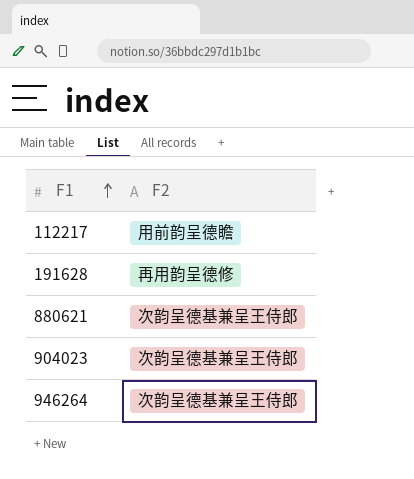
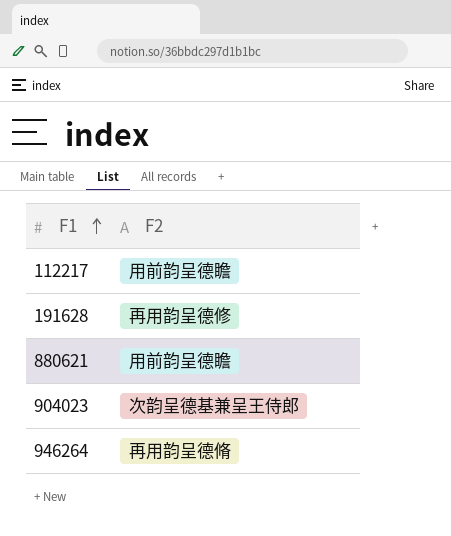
880621 | F2: 次韵呈德基兼呈王侍郎 -> 用前韵呈德瞻
946264 | F2: 次韵呈德基兼呈王侍郎 -> 再用韵呈德脩

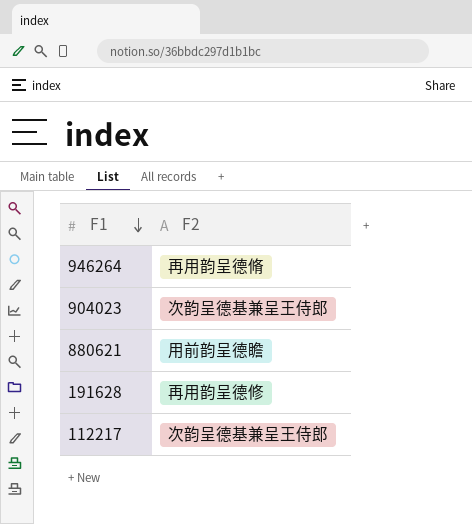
row order: F1 ascending -> F1 descending
112217 | F2: 用前韵呈德瞻 -> 次韵呈德基兼呈王侍郎

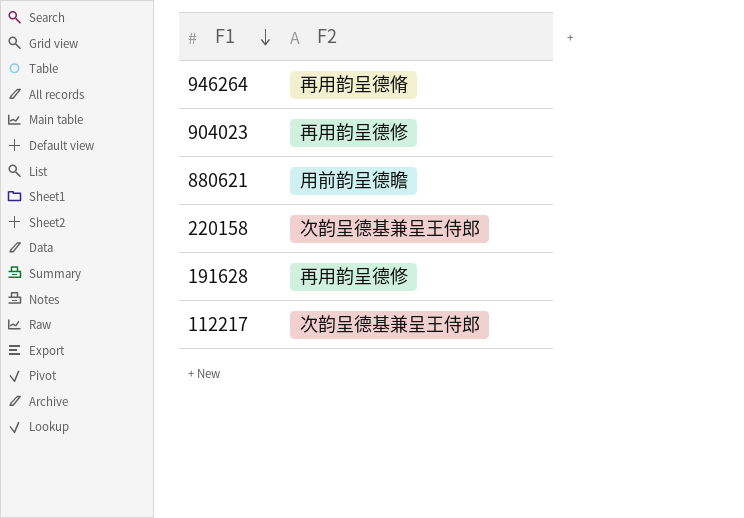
904023 | F2: 次韵呈德基兼呈王侍郎 -> 再用韵呈德修
row 220158: none -> 次韵呈德基兼呈王侍郎

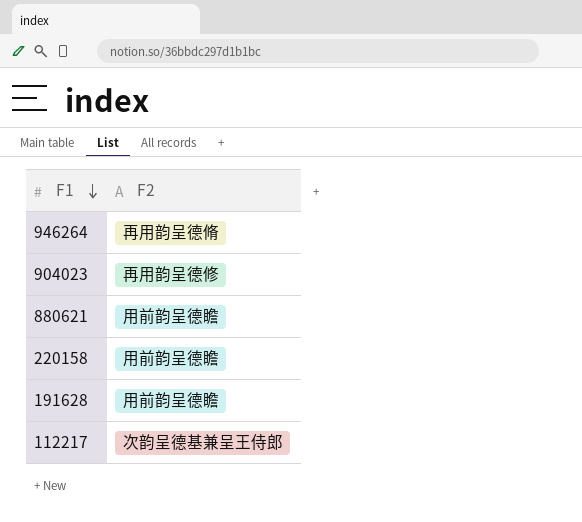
220158 | F2: 次韵呈德基兼呈王侍郎 -> 用前韵呈德瞻
191628 | F2: 再用韵呈德修 -> 用前韵呈德瞻

